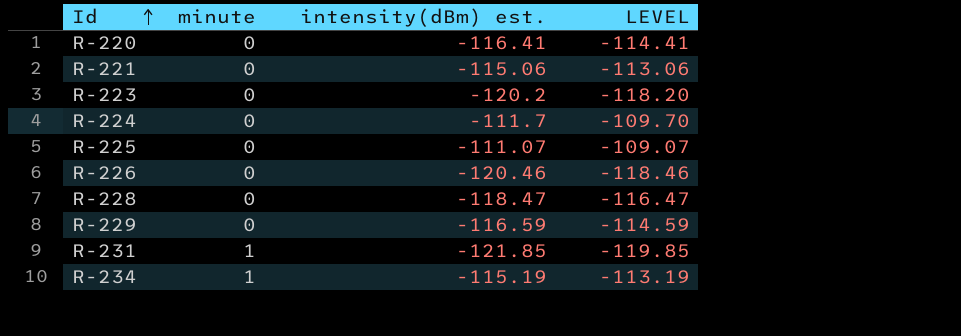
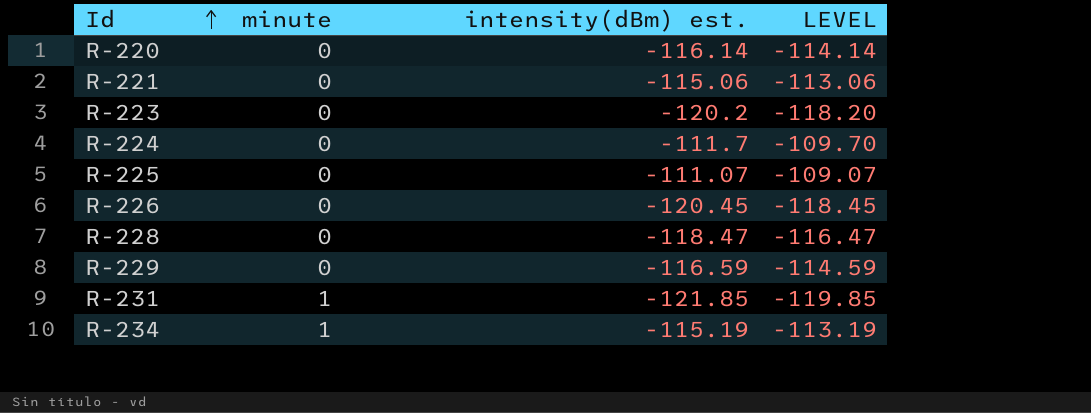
R-220 | intensity(dBm) est.: -116.41 -> -116.14
R-220 | LEVEL: -114.41 -> -114.14
R-226 | intensity(dBm) est.: -120.46 -> -120.45
R-226 | LEVEL: -118.46 -> -118.45

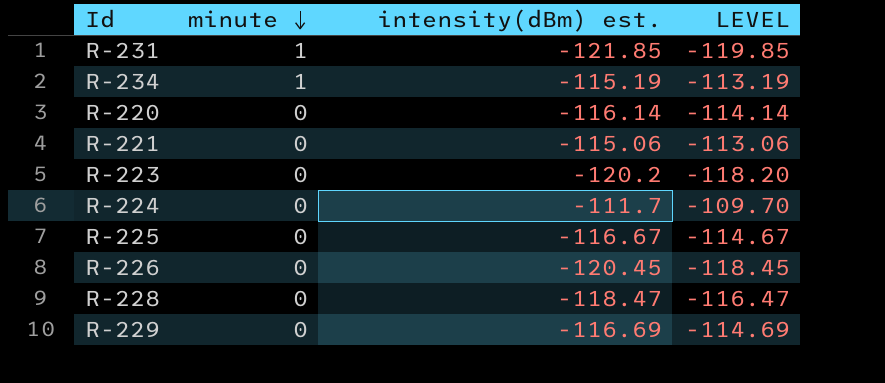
row order: Id ascending -> minute descending
R-225 | intensity(dBm) est.: -111.07 -> -116.67
R-225 | LEVEL: -109.07 -> -114.67
R-229 | intensity(dBm) est.: -116.59 -> -116.69
R-229 | LEVEL: -114.59 -> -114.69

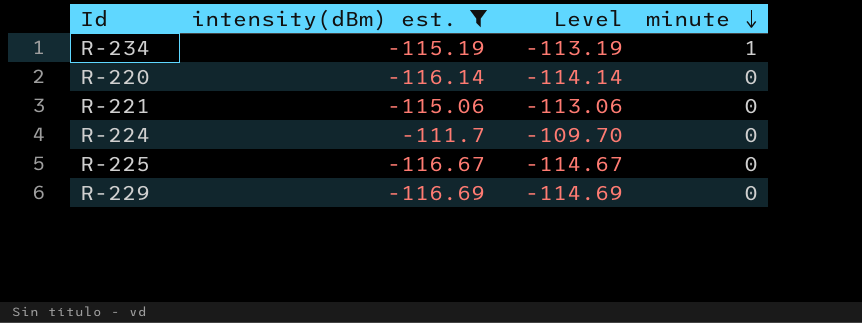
filter: none -> intensity(dBm) est. >= -116.69
column name: LEVEL -> Level
column minute | position: 2 -> 4

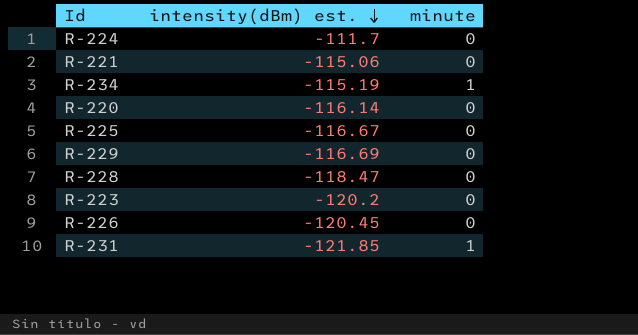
filter: intensity(dBm) est. >= -116.69 -> none
row order: minute descending -> intensity(dBm) est. descending
column Level | formula: [intensity(dBm) est.] + 2 -> none

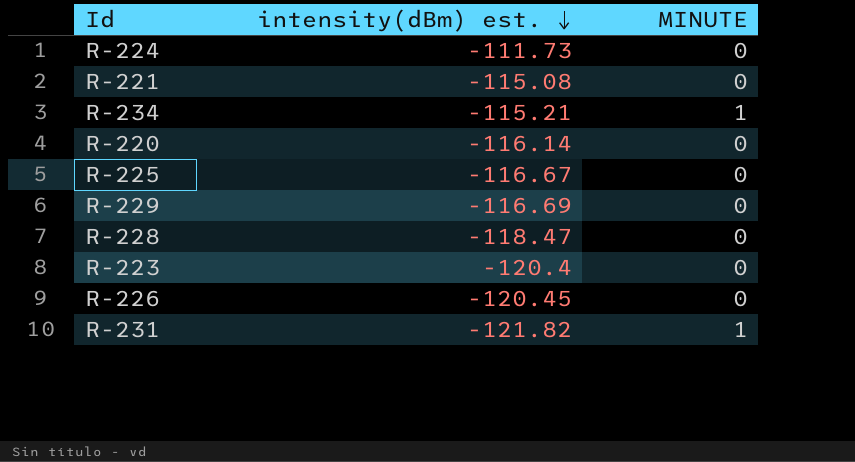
column name: minute -> MINUTE
R-224 | intensity(dBm) est.: -111.7 -> -111.73
R-221 | intensity(dBm) est.: -115.06 -> -115.08
R-234 | intensity(dBm) est.: -115.19 -> -115.21
R-223 | intensity(dBm) est.: -120.2 -> -120.4
R-231 | intensity(dBm) est.: -121.85 -> -121.82

